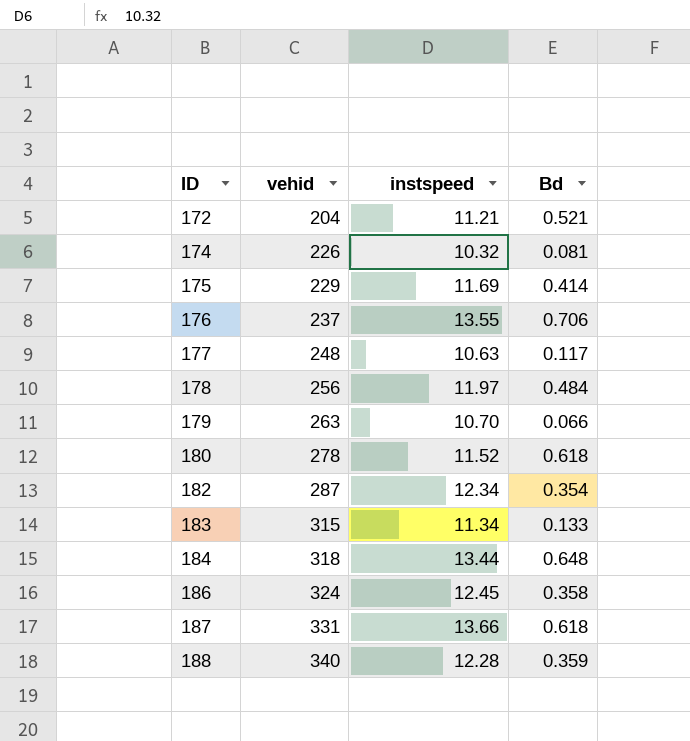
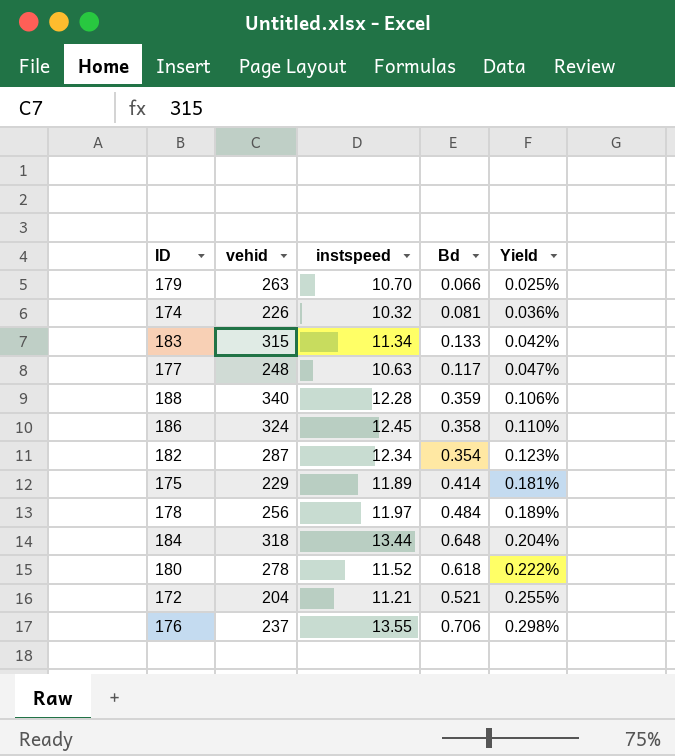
row order: ID ascending -> Yield ascending
column Yield | formula: none -> [Bd] / [vehid]
row 187: 331 | 13.66 | 0.618 -> none
175 | instspeed: 11.69 -> 11.89

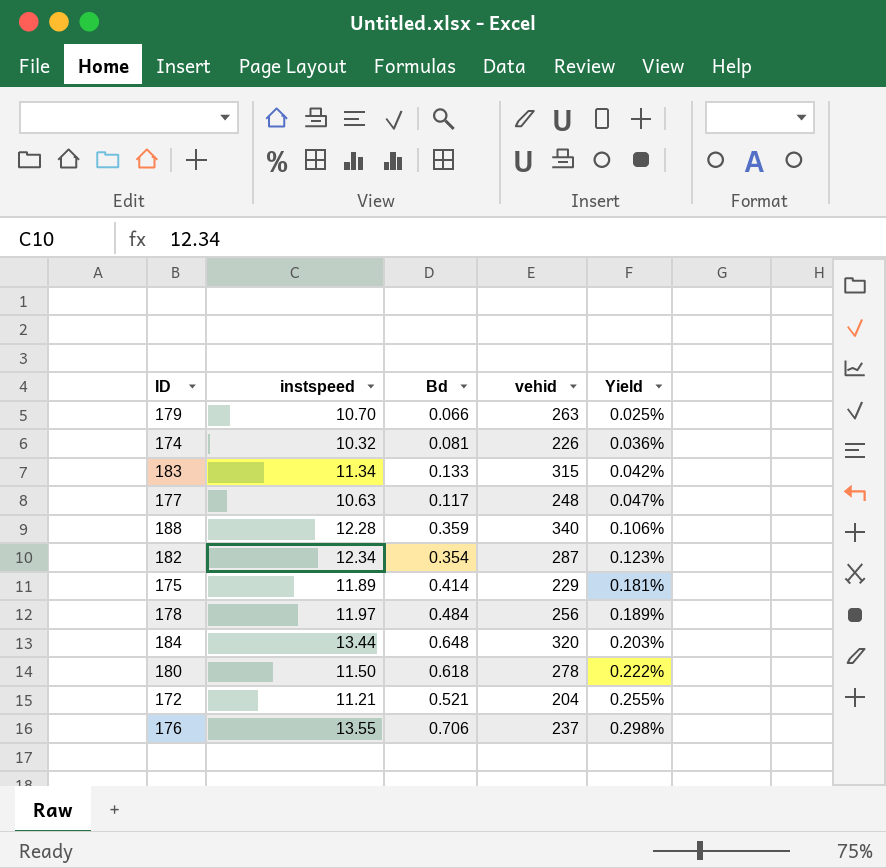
column vehid | position: 2 -> 4
row 186: 324 | 12.45 | 0.358 | 0.110% -> none
184 | vehid: 318 -> 320
184 | Yield: 0.204% -> 0.203%
180 | instspeed: 11.52 -> 11.50

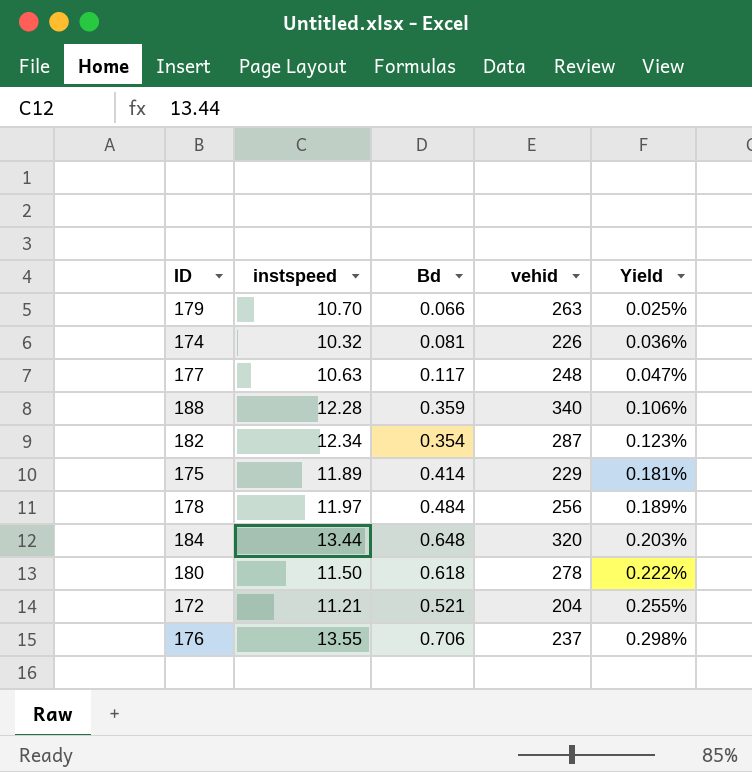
row 183: 11.34 | 0.133 | 315 | 0.042% -> none

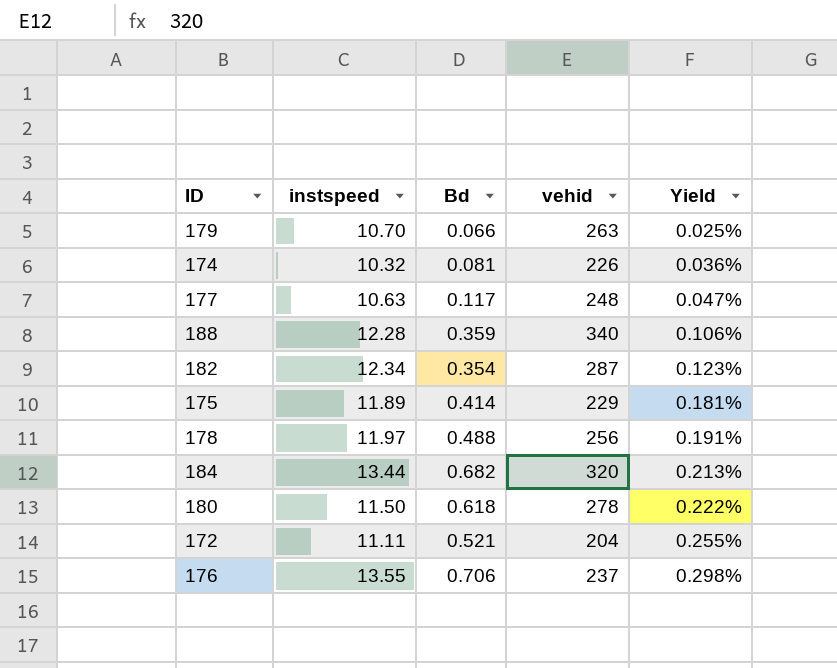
178 | Bd: 0.484 -> 0.488
178 | Yield: 0.189% -> 0.191%
184 | Bd: 0.648 -> 0.682
184 | Yield: 0.203% -> 0.213%
172 | instspeed: 11.21 -> 11.11

